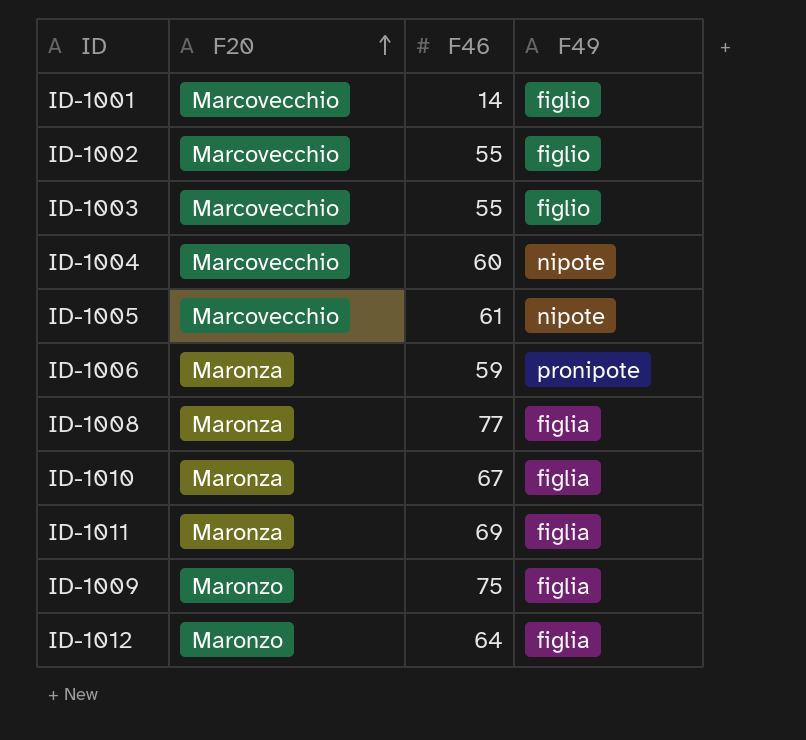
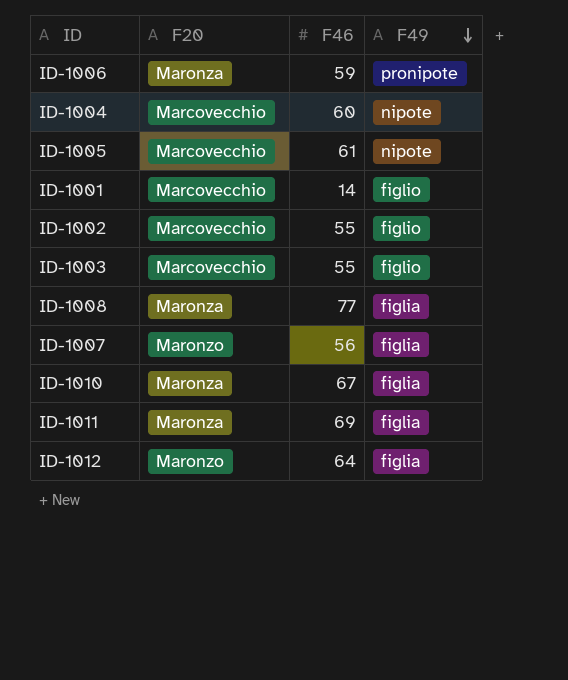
row order: F20 ascending -> F49 descending
row ID-1009: Maronzo | 75 | figlia -> none
row ID-1007: none -> Maronzo | 56 | figlia

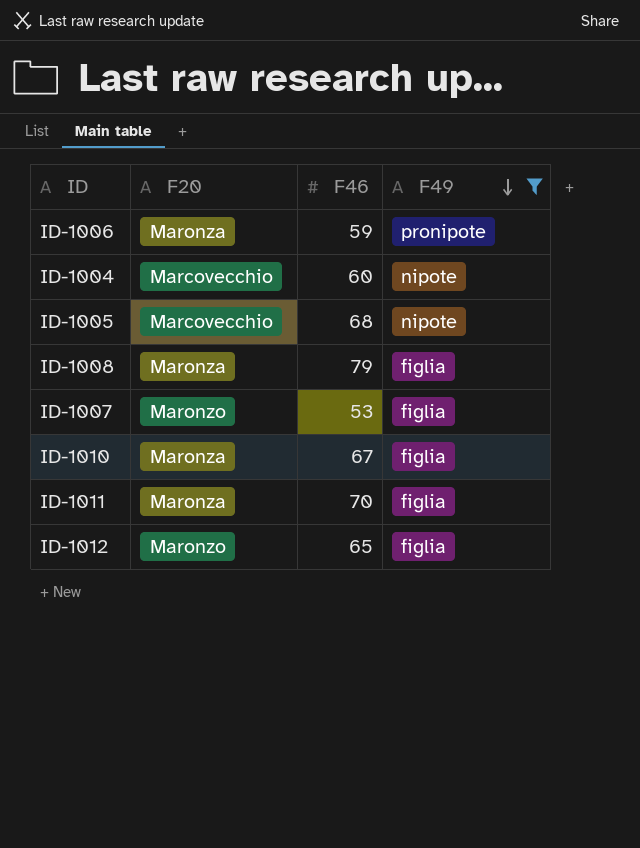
filter: none -> F49 != figlio
ID-1005 | F46: 61 -> 68
ID-1008 | F46: 77 -> 79
ID-1007 | F46: 56 -> 53
ID-1011 | F46: 69 -> 70
ID-1012 | F46: 64 -> 65

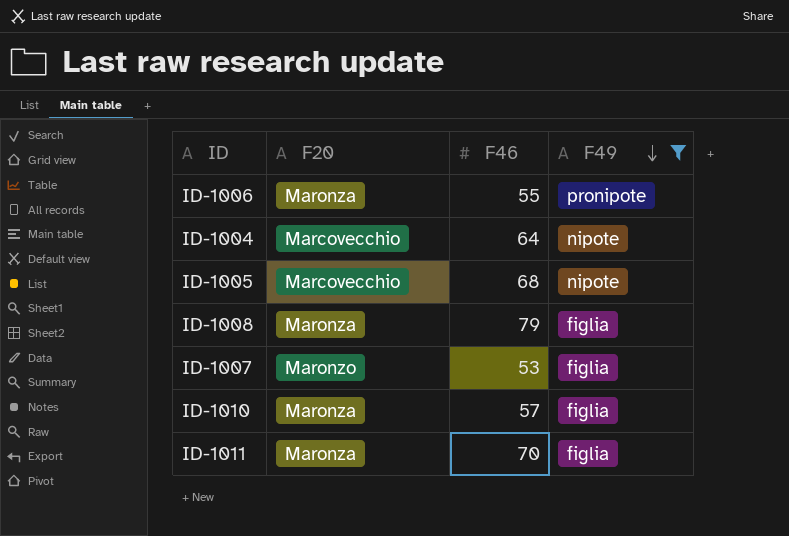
row ID-1012: Maronzo | 65 | figlia -> none
ID-1006 | F46: 59 -> 55
ID-1004 | F46: 60 -> 64
ID-1010 | F46: 67 -> 57

